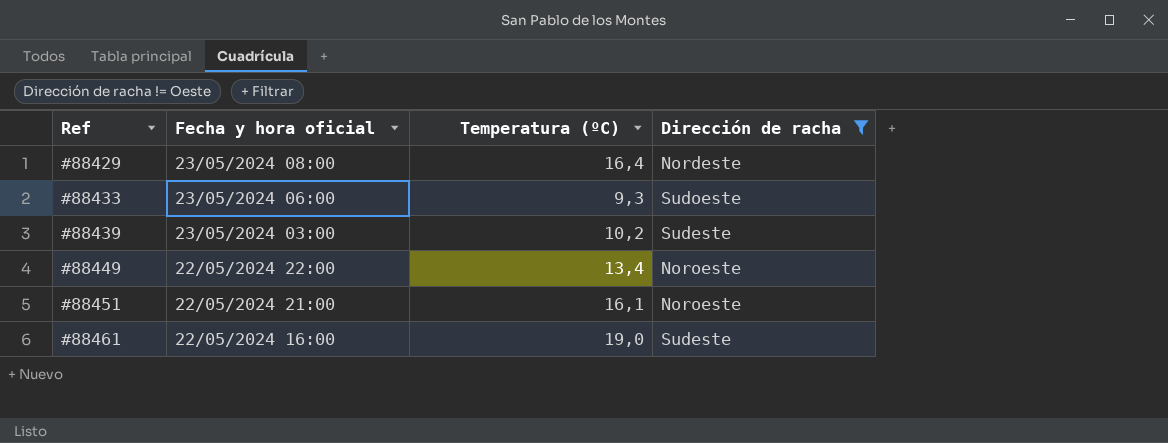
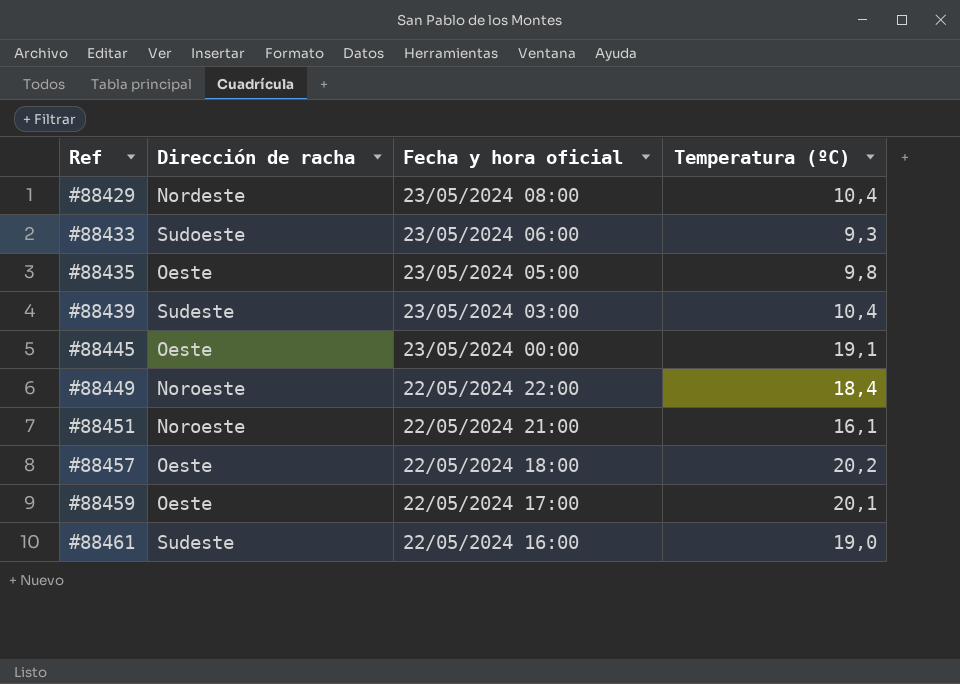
filter: Dirección de racha != Oeste -> none
column Dirección de racha | position: 4 -> 2
#88429 | Temperatura (ºC): 16,4 -> 10,4
#88439 | Temperatura (ºC): 10,2 -> 10,4
#88449 | Temperatura (ºC): 13,4 -> 18,4

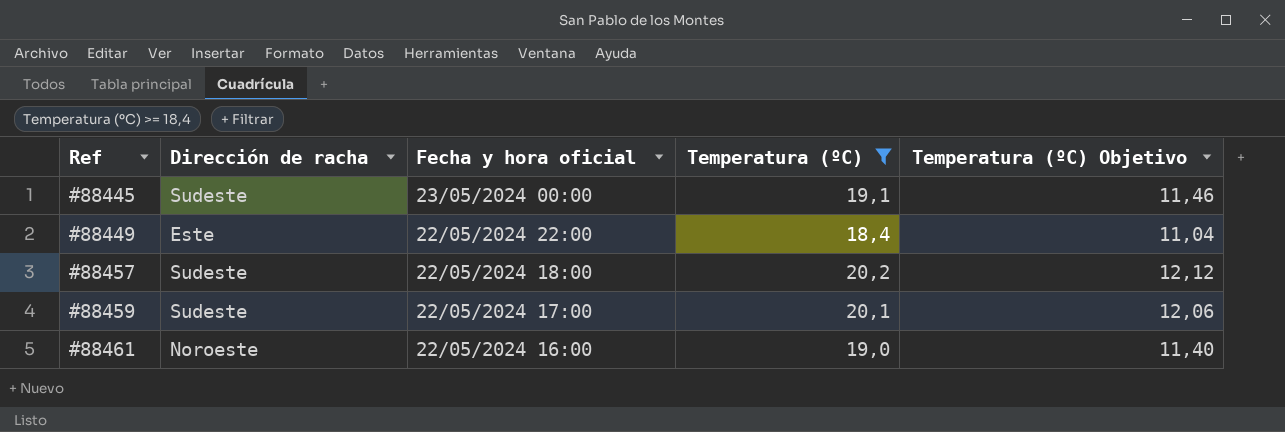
filter: none -> Temperatura (ºC) >= 18,4
column Temperatura (ºC) Objetivo | formula: none -> [Temperatura (ºC)] * 0,6
#88445 | Dirección de racha: Oeste -> Sudeste
#88449 | Dirección de racha: Noroeste -> Este
#88457 | Dirección de racha: Oeste -> Sudeste
#88459 | Dirección de racha: Oeste -> Sudeste
#88461 | Dirección de racha: Sudeste -> Noroeste

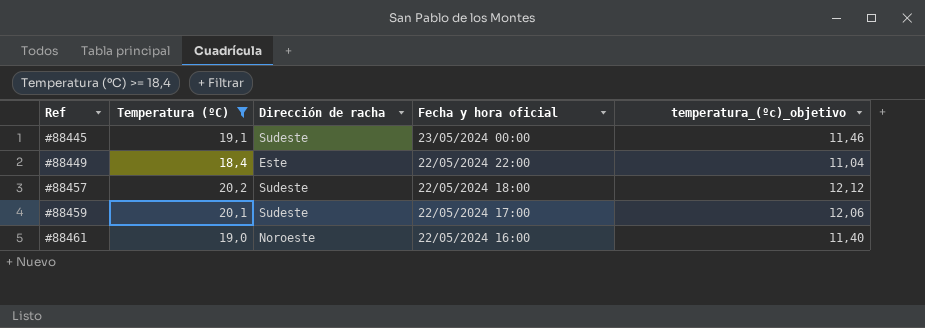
column Temperatura (ºC) | position: 4 -> 2
column name: Temperatura (ºC) Objetivo -> temperatura_(ºc)_objetivo

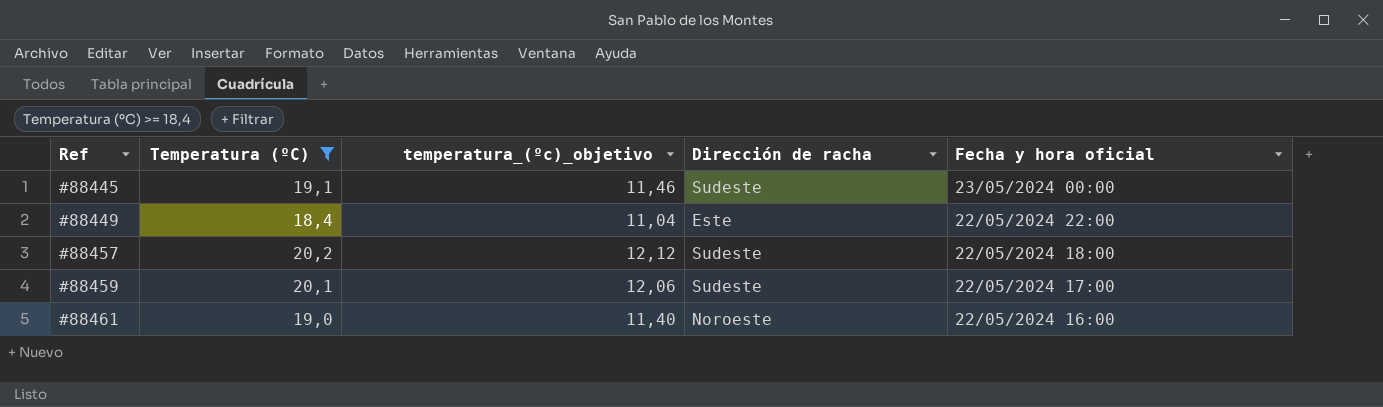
column temperatura_(ºc)_objetivo | position: 5 -> 3

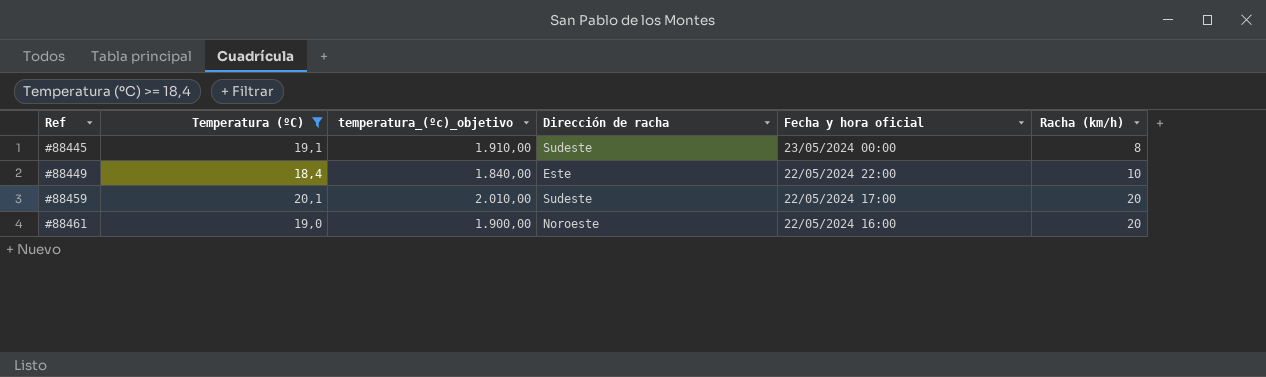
column temperatura_(ºc)_objetivo | formula: [Temperatura (ºC)] * 0,6 -> [Temperatura (ºC)] * 100
column Racha (km/h) | position: none -> 6
row #88457: 20,2 | 12,12 | Sudeste | 22/05/2024 18:00 -> none

